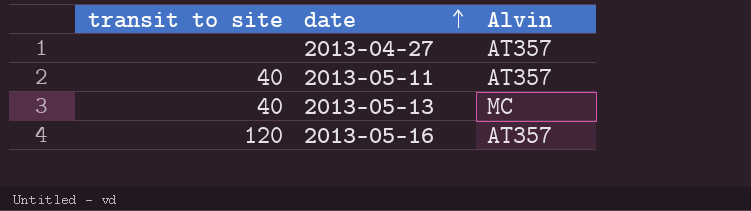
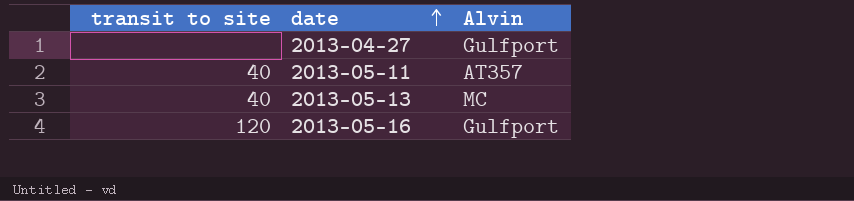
2013-04-27 | Alvin: AT357 -> Gulfport
2013-05-16 | Alvin: AT357 -> Gulfport

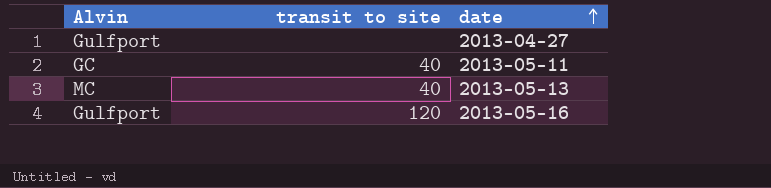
column Alvin | position: 3 -> 1
2013-05-11 | Alvin: AT357 -> GC

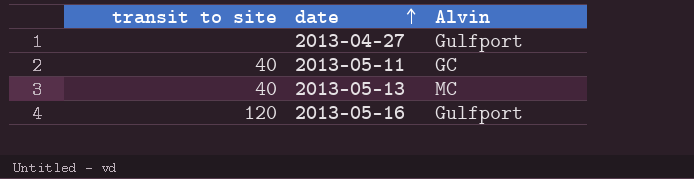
column Alvin | position: 1 -> 3

